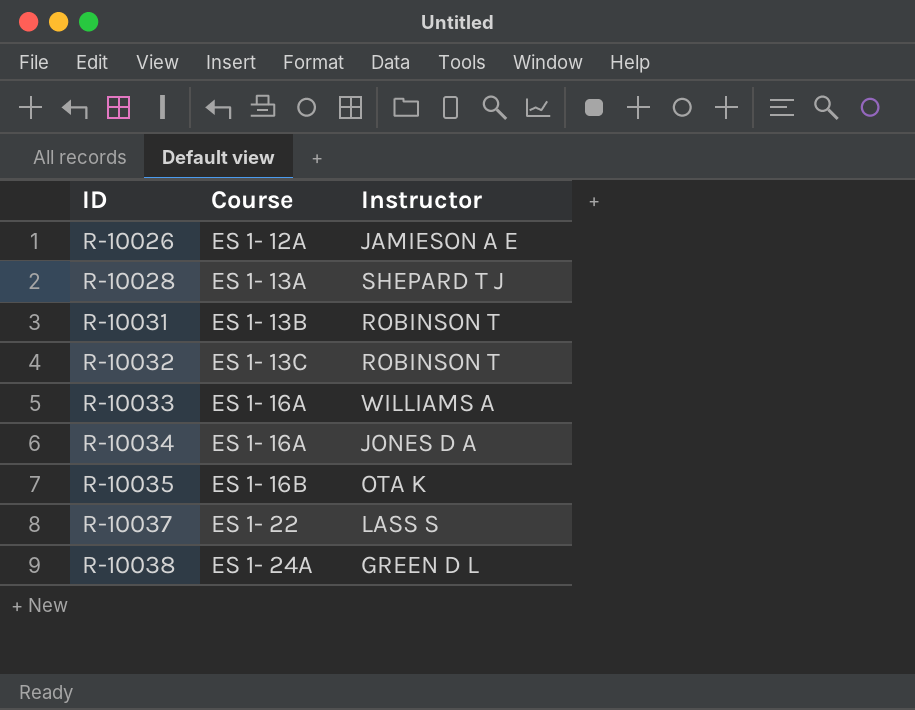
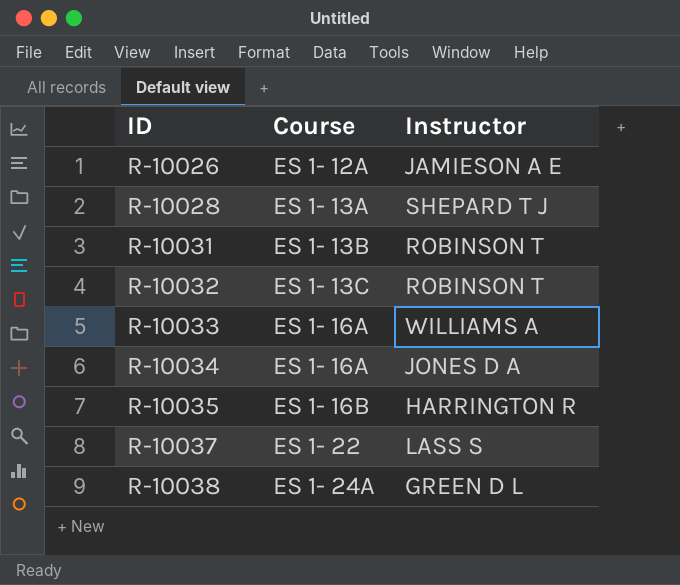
R-10035 | Instructor: OTA K -> HARRINGTON R

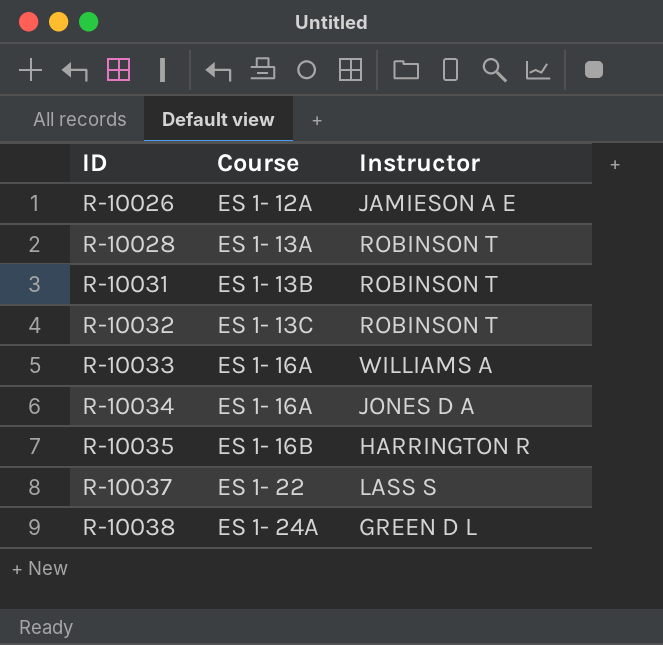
R-10028 | Instructor: SHEPARD T J -> ROBINSON T

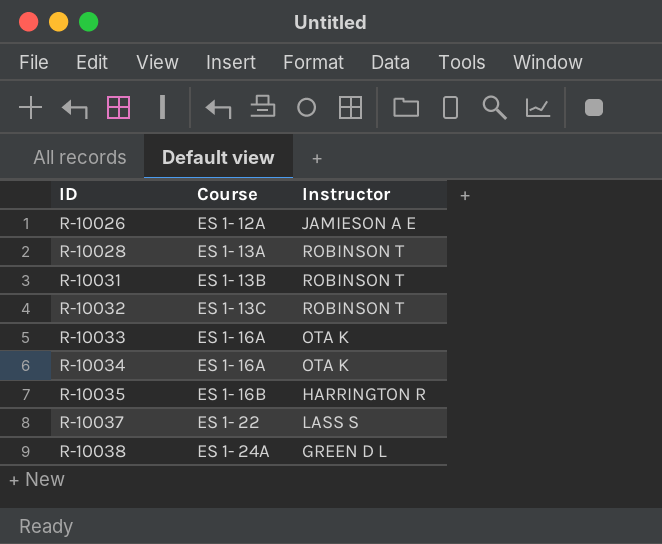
R-10033 | Instructor: WILLIAMS A -> OTA K
R-10034 | Instructor: JONES D A -> OTA K

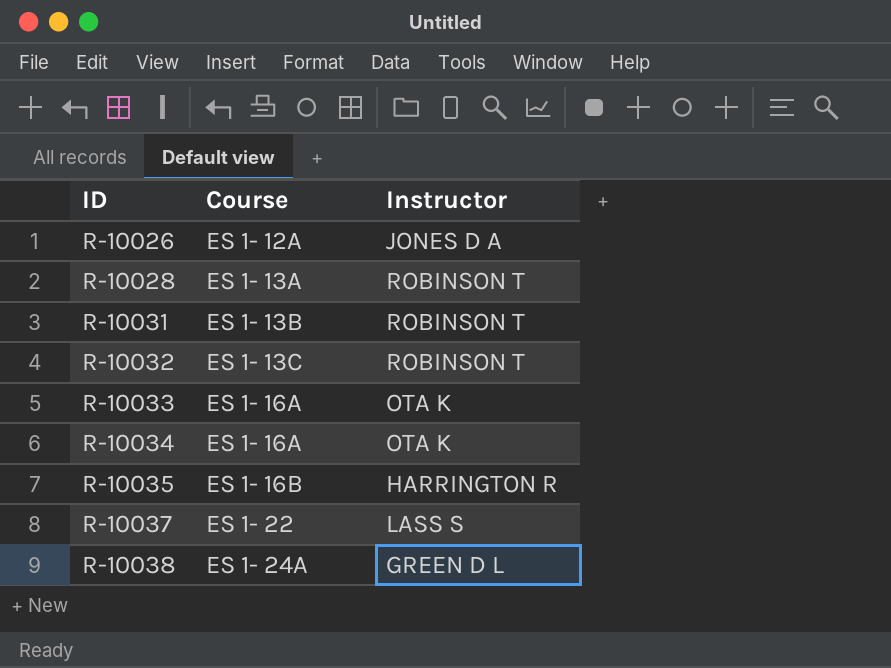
R-10026 | Instructor: JAMIESON A E -> JONES D A

